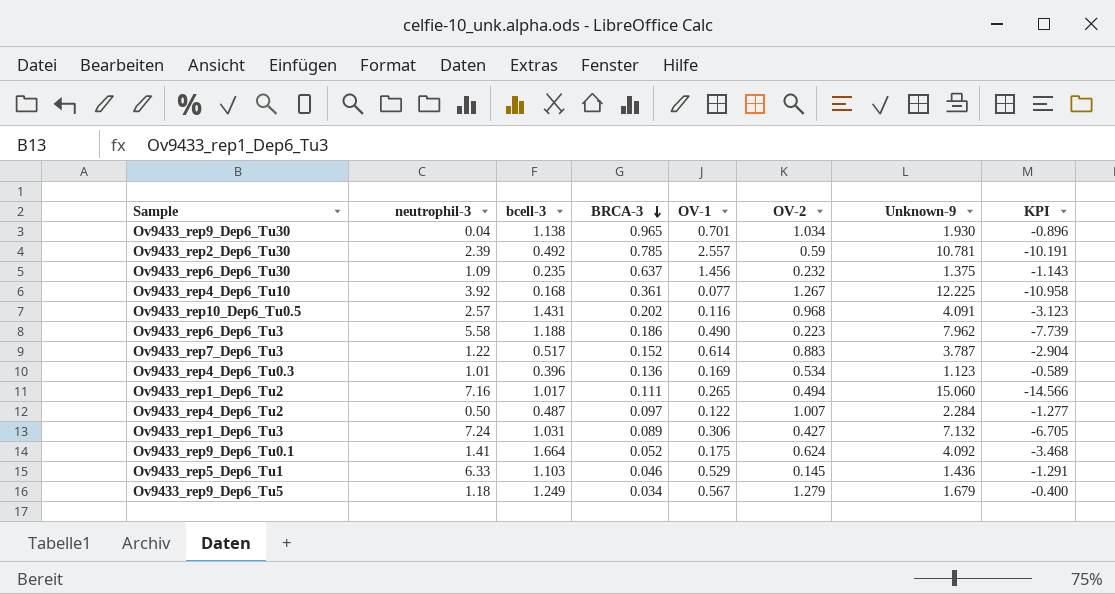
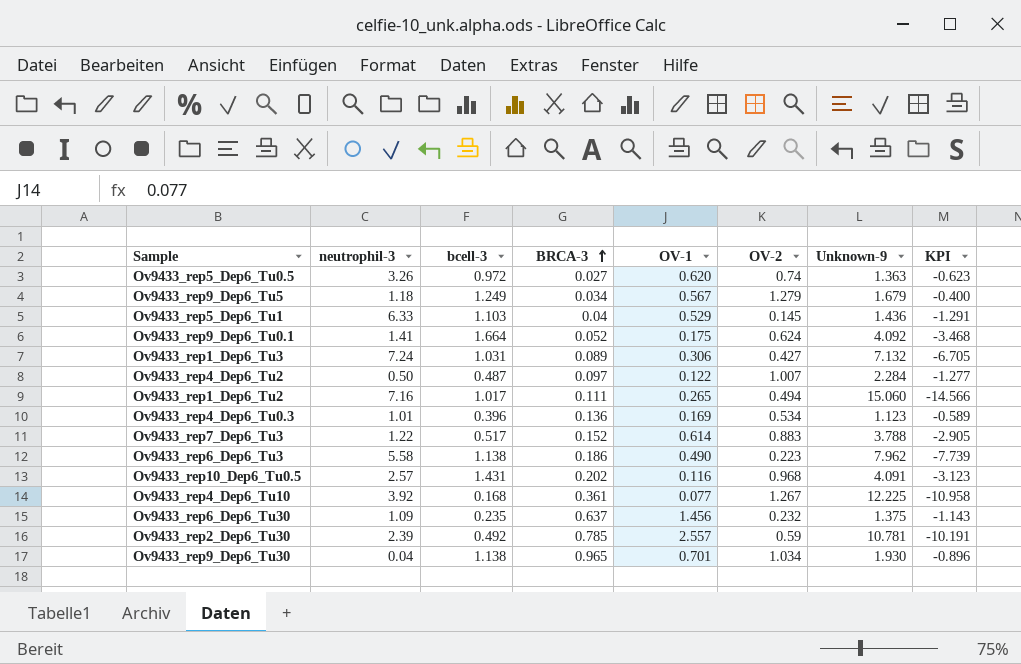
row order: BRCA-3 descending -> BRCA-3 ascending
row Ov9433_rep5_Dep6_Tu0.5: none -> 3.26 | 0.972 | 0.027 | 0.620 | 0.74 | 1.363 | -0.623
Ov9433_rep5_Dep6_Tu1 | BRCA-3: 0.046 -> 0.04
Ov9433_rep7_Dep6_Tu3 | Unknown-9: 3.787 -> 3.788
Ov9433_rep7_Dep6_Tu3 | KPI: -2.904 -> -2.905
Ov9433_rep6_Dep6_Tu3 | bcell-3: 1.188 -> 1.138

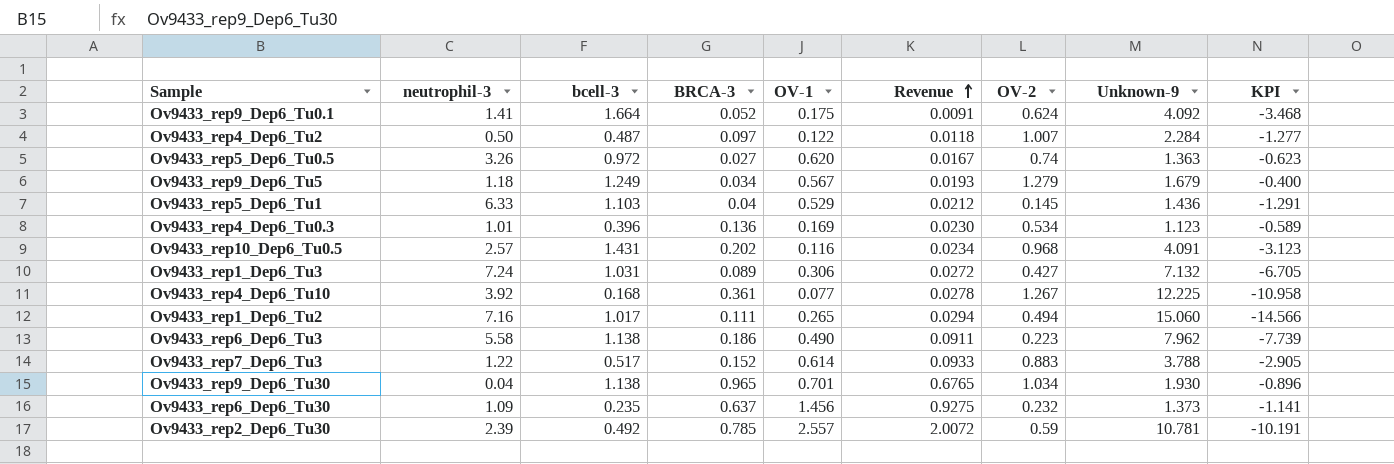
row order: BRCA-3 ascending -> Revenue ascending
column Revenue | formula: none -> [BRCA-3] * [OV-1]
Ov9433_rep6_Dep6_Tu30 | Unknown-9: 1.375 -> 1.373
Ov9433_rep6_Dep6_Tu30 | KPI: -1.143 -> -1.141

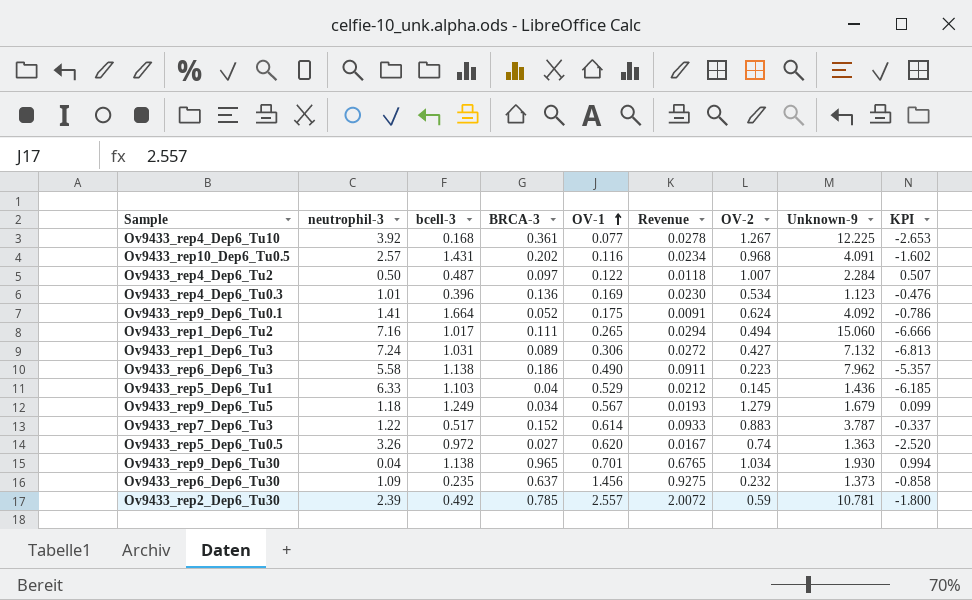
row order: Revenue ascending -> OV-1 ascending
column KPI | formula: [OV-2] - [Unknown-9] -> [OV-2] - [neutrophil-3]
Ov9433_rep7_Dep6_Tu3 | Unknown-9: 3.788 -> 3.787

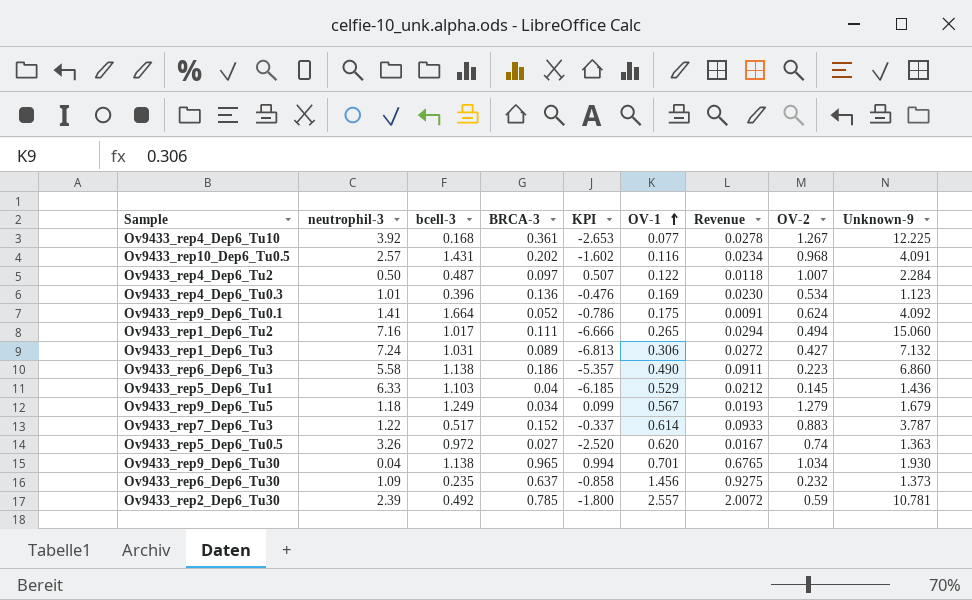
column KPI | position: 9 -> 5
Ov9433_rep6_Dep6_Tu3 | Unknown-9: 7.962 -> 6.860

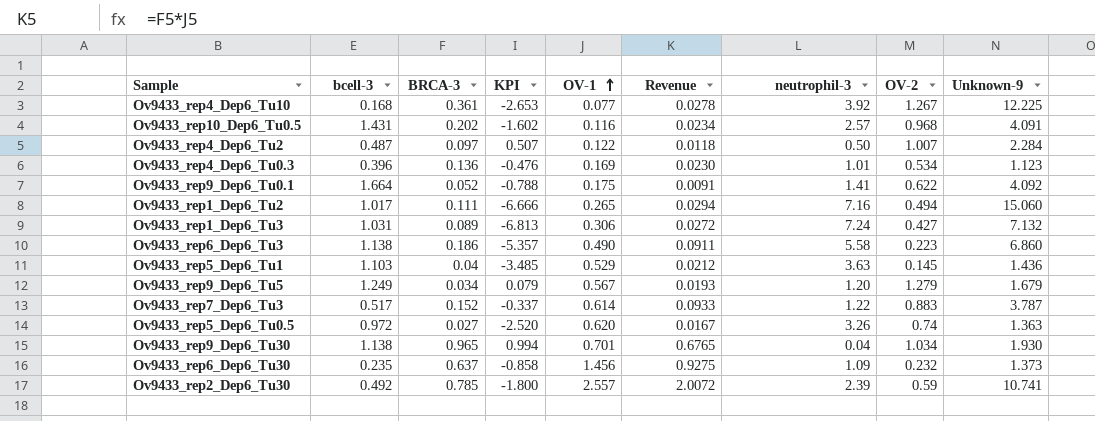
column neutrophil-3 | position: 2 -> 7
Ov9433_rep9_Dep6_Tu0.1 | KPI: -0.786 -> -0.788
Ov9433_rep9_Dep6_Tu0.1 | OV-2: 0.624 -> 0.622
Ov9433_rep5_Dep6_Tu1 | KPI: -6.185 -> -3.485
Ov9433_rep5_Dep6_Tu1 | neutrophil-3: 6.33 -> 3.63
Ov9433_rep9_Dep6_Tu5 | KPI: 0.099 -> 0.079
Ov9433_rep9_Dep6_Tu5 | neutrophil-3: 1.18 -> 1.20
Ov9433_rep2_Dep6_Tu30 | Unknown-9: 10.781 -> 10.741

